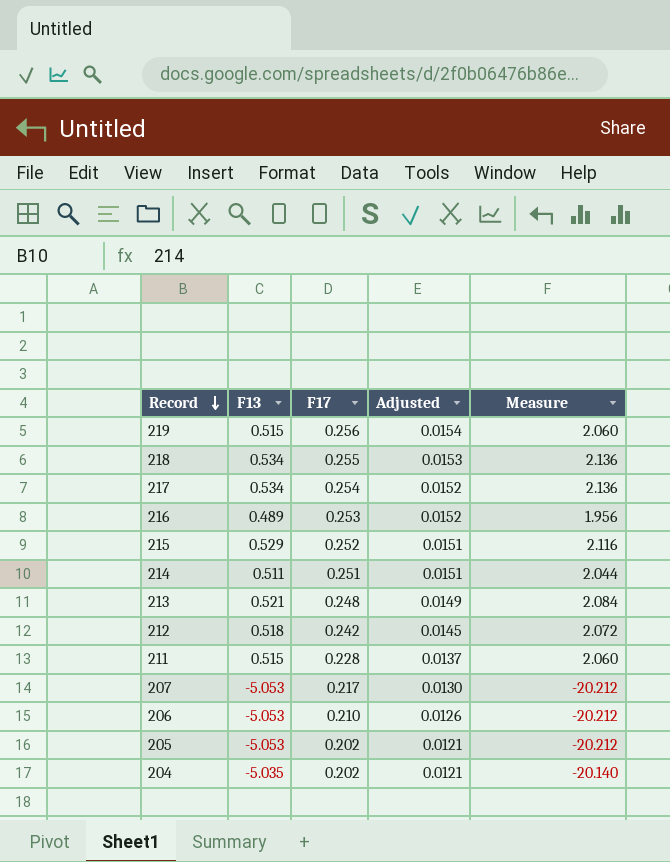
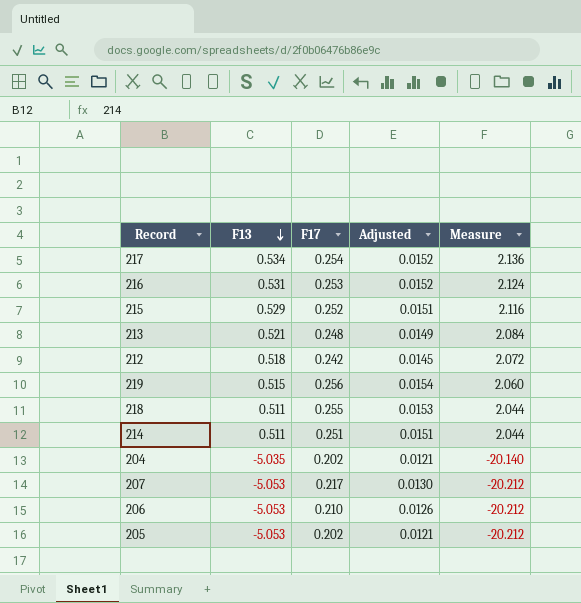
row order: Record descending -> F13 descending
row 211: 0.515 | 0.228 | 0.0137 | 2.060 -> none
216 | F13: 0.489 -> 0.531
216 | Measure: 1.956 -> 2.124
218 | F13: 0.534 -> 0.511
218 | Measure: 2.136 -> 2.044

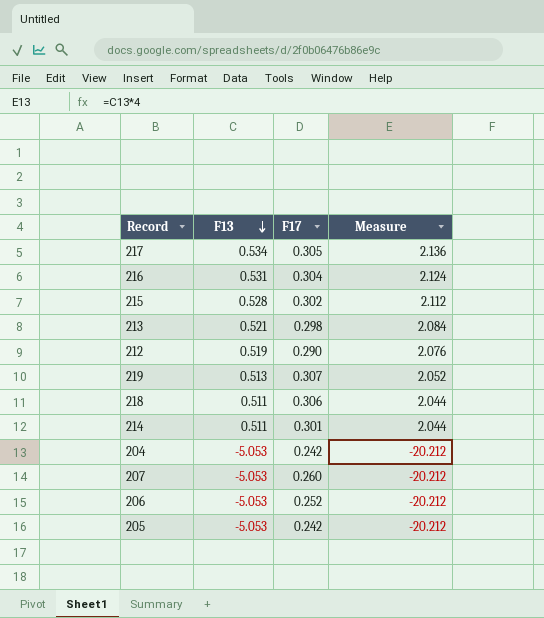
column Adjusted | formula: [F17] * 0.06 -> none
217 | F17: 0.254 -> 0.305
216 | F17: 0.253 -> 0.304
215 | F13: 0.529 -> 0.528
215 | F17: 0.252 -> 0.302
215 | Measure: 2.116 -> 2.112
213 | F17: 0.248 -> 0.298
212 | F13: 0.518 -> 0.519
212 | F17: 0.242 -> 0.290
212 | Measure: 2.072 -> 2.076
219 | F13: 0.515 -> 0.513
219 | F17: 0.256 -> 0.307
219 | Measure: 2.060 -> 2.052
218 | F17: 0.255 -> 0.306
214 | F17: 0.251 -> 0.301
204 | F13: -5.035 -> -5.053
204 | F17: 0.202 -> 0.242
204 | Measure: -20.140 -> -20.212
207 | F17: 0.217 -> 0.260
206 | F17: 0.210 -> 0.252
205 | F17: 0.202 -> 0.242

